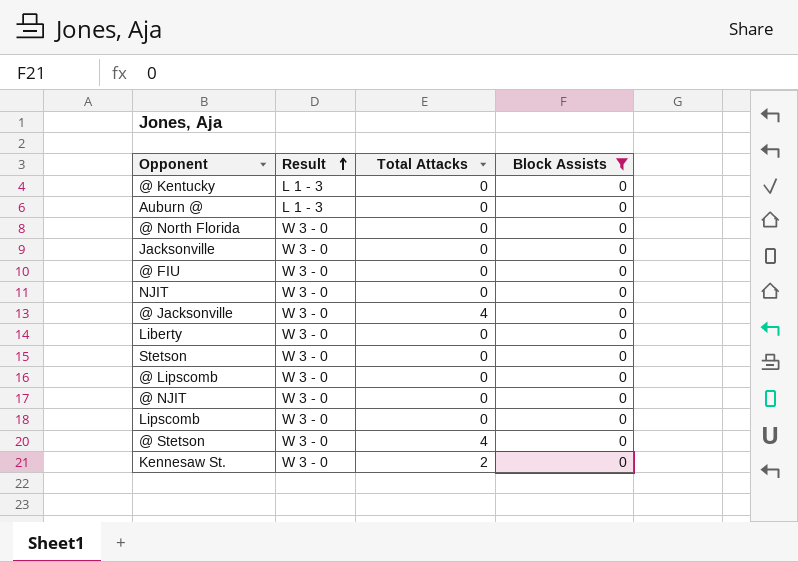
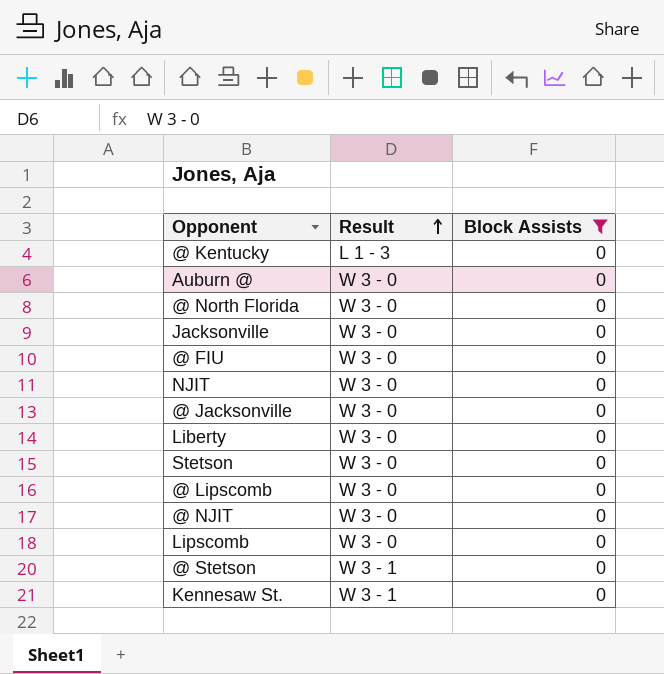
column Total Attacks | position: 3 -> none
Auburn @ | Result: L 1 - 3 -> W 3 - 0
@ Stetson | Result: W 3 - 0 -> W 3 - 1
Kennesaw St. | Result: W 3 - 0 -> W 3 - 1

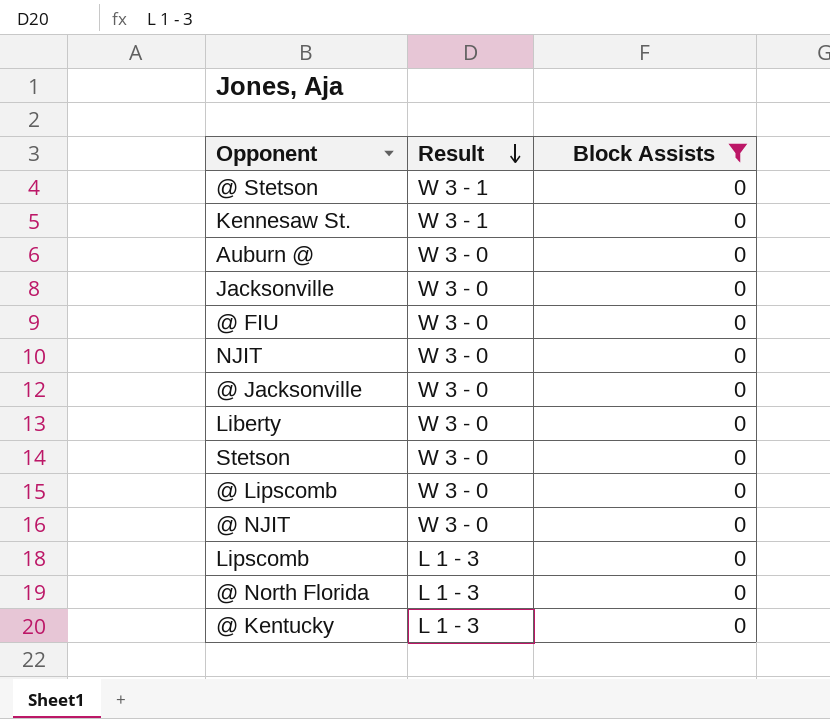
row order: Result ascending -> Result descending
Lipscomb | Result: W 3 - 0 -> L 1 - 3
@ North Florida | Result: W 3 - 0 -> L 1 - 3

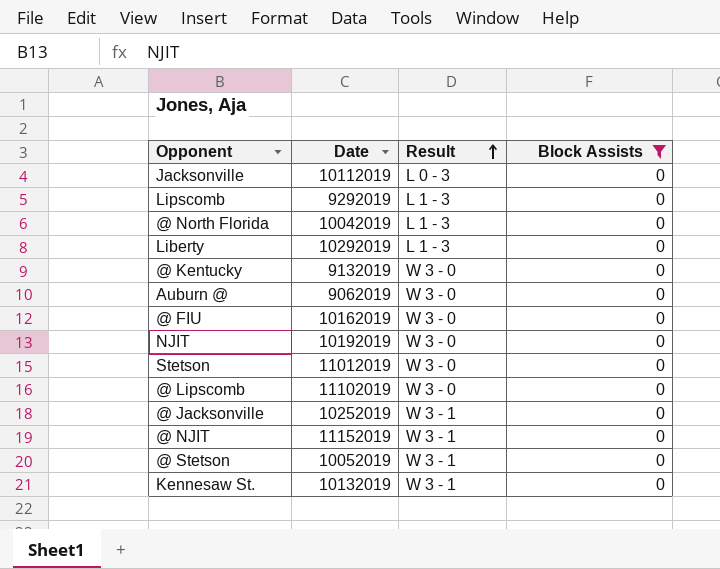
row order: Result descending -> Result ascending
column Date | position: none -> 2
Jacksonville | Result: W 3 - 0 -> L 0 - 3
Liberty | Result: W 3 - 0 -> L 1 - 3
@ Kentucky | Result: L 1 - 3 -> W 3 - 0
@ Jacksonville | Result: W 3 - 0 -> W 3 - 1
@ NJIT | Result: W 3 - 0 -> W 3 - 1

